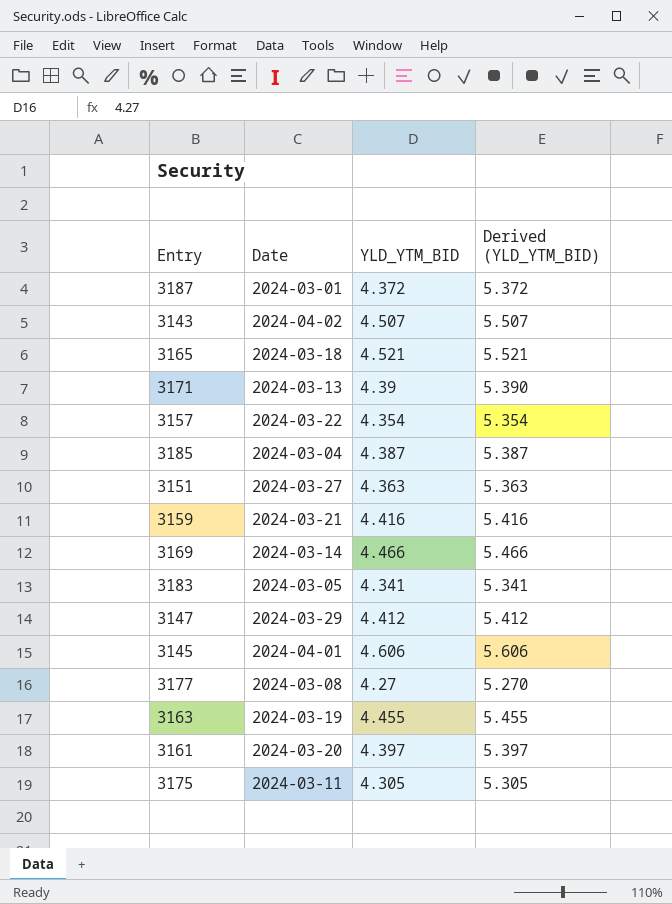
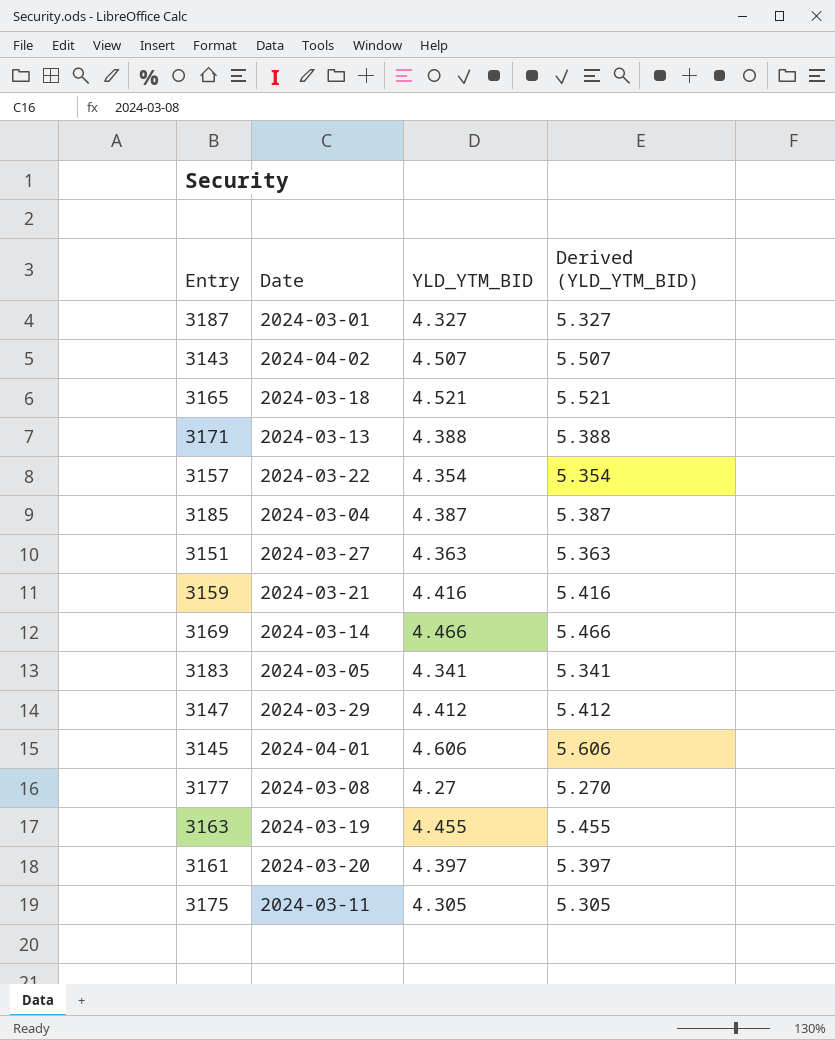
3187 | YLD_YTM_BID: 4.372 -> 4.327
3187 | Derived (YLD_YTM_BID): 5.372 -> 5.327
3171 | YLD_YTM_BID: 4.39 -> 4.388
3171 | Derived (YLD_YTM_BID): 5.390 -> 5.388

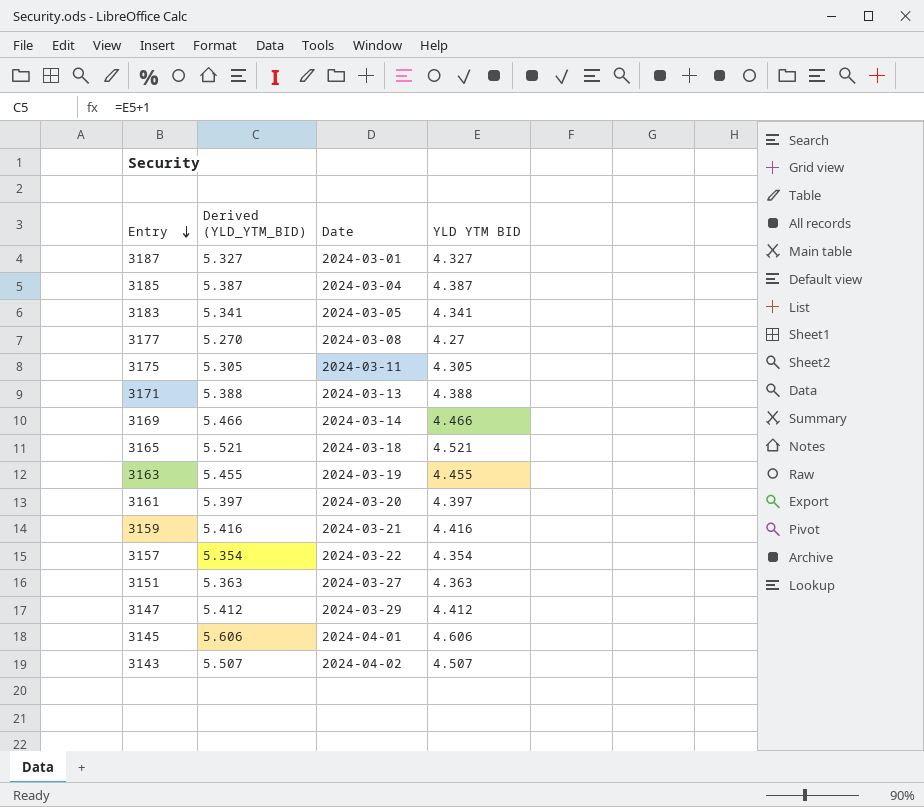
row order: none -> Entry descending
column Derived (YLD_YTM_BID) | position: 4 -> 2
column name: YLD_YTM_BID -> YLD YTM BID

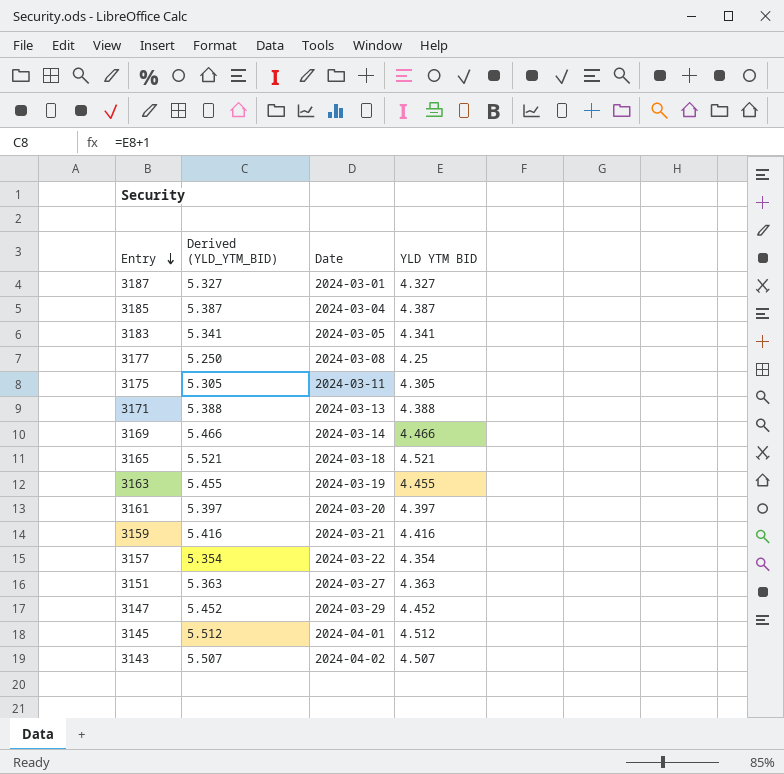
3177 | Derived (YLD_YTM_BID): 5.270 -> 5.250
3177 | YLD YTM BID: 4.27 -> 4.25
3147 | Derived (YLD_YTM_BID): 5.412 -> 5.452
3147 | YLD YTM BID: 4.412 -> 4.452
3145 | Derived (YLD_YTM_BID): 5.606 -> 5.512
3145 | YLD YTM BID: 4.606 -> 4.512

